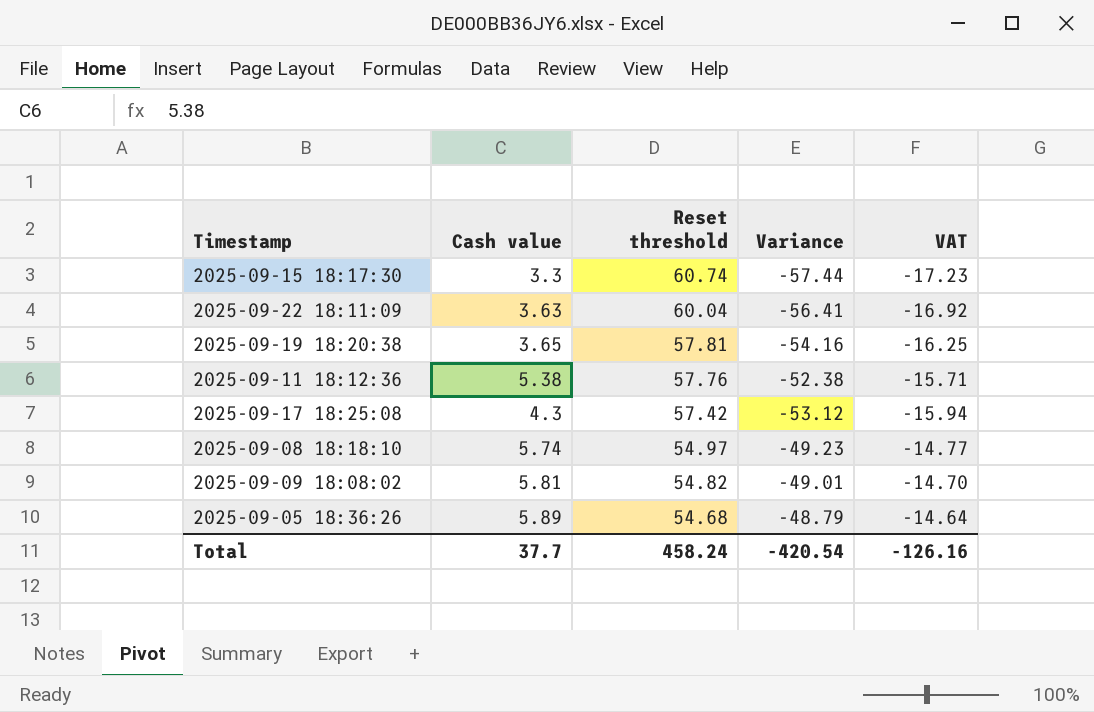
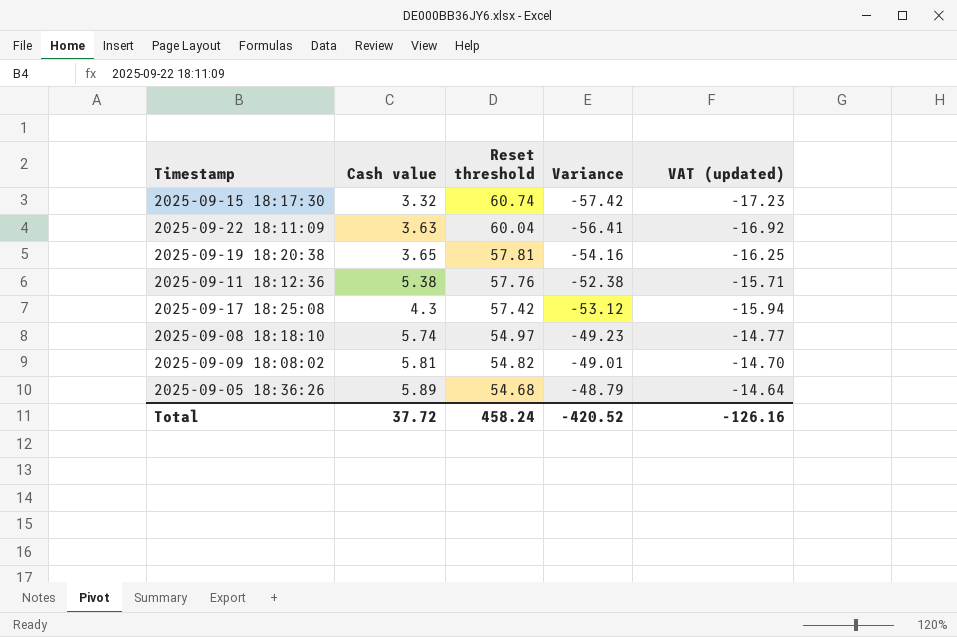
column name: VAT -> VAT (updated)
2025-09-15 18:17:30 | Cash value: 3.3 -> 3.32
2025-09-15 18:17:30 | Variance: -57.44 -> -57.42
Total | Cash value: 37.7 -> 37.72
Total | Variance: -420.54 -> -420.52

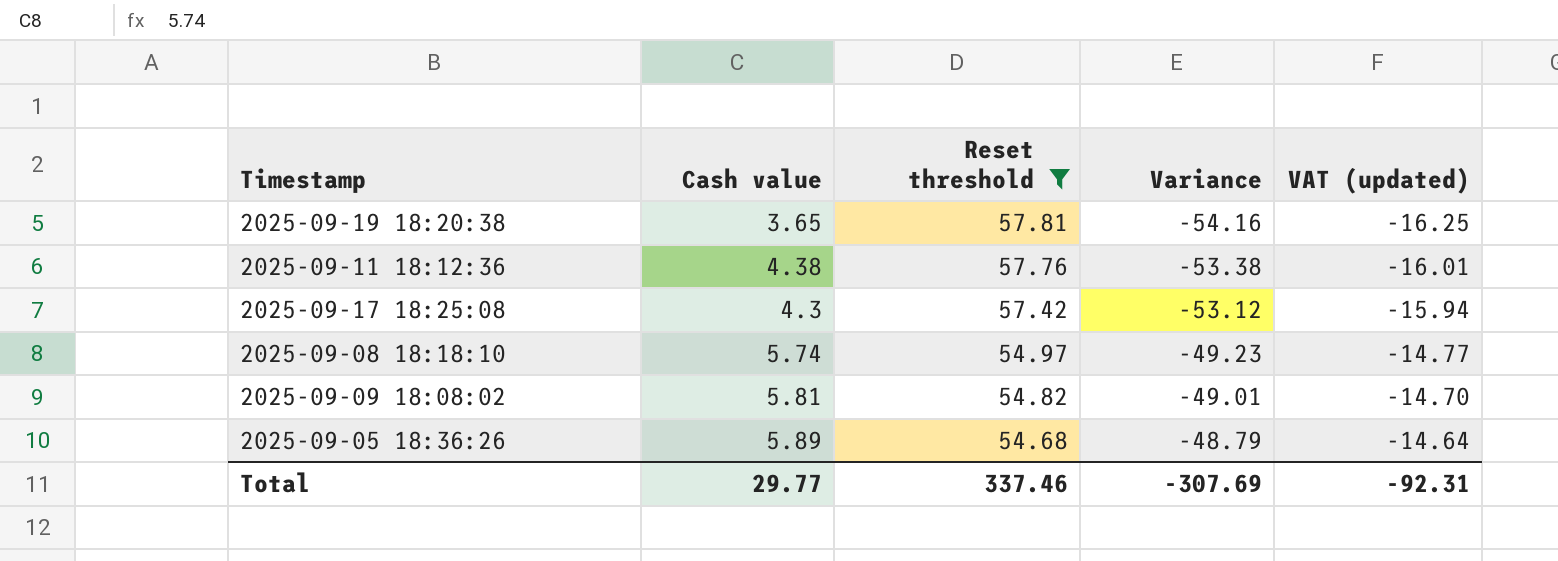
filter: none -> Reset threshold <= 57.81
2025-09-11 18:12:36 | Cash value: 5.38 -> 4.38
2025-09-11 18:12:36 | Variance: -52.38 -> -53.38
2025-09-11 18:12:36 | VAT (updated): -15.71 -> -16.01
Total | Cash value: 37.72 -> 29.77
Total | Reset threshold: 458.24 -> 337.46
Total | Variance: -420.52 -> -307.69
Total | VAT (updated): -126.16 -> -92.31

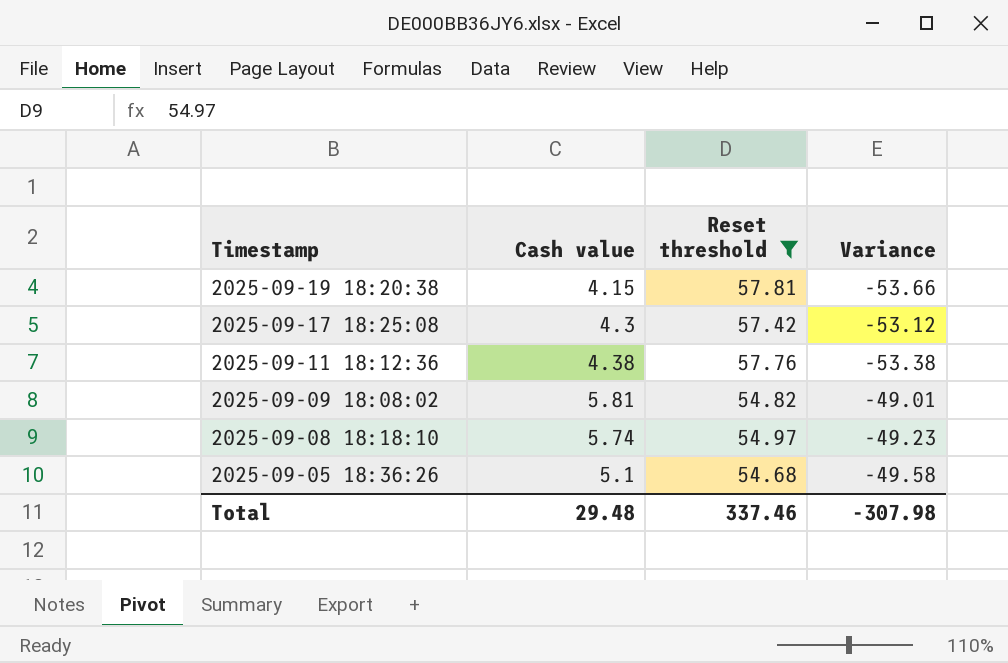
row order: Reset threshold descending -> Timestamp descending
column VAT (updated) | formula: [Variance] * 0.3 -> none
2025-09-19 18:20:38 | Cash value: 3.65 -> 4.15
2025-09-19 18:20:38 | Variance: -54.16 -> -53.66
2025-09-05 18:36:26 | Cash value: 5.89 -> 5.1
2025-09-05 18:36:26 | Variance: -48.79 -> -49.58
Total | Cash value: 29.77 -> 29.48
Total | Variance: -307.69 -> -307.98

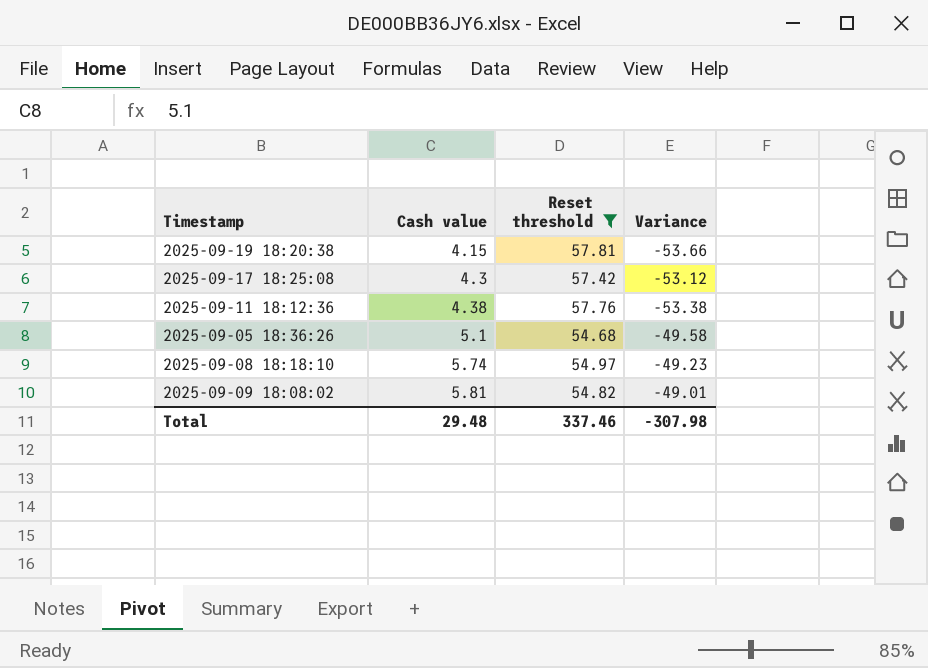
row order: Timestamp descending -> Cash value ascending

